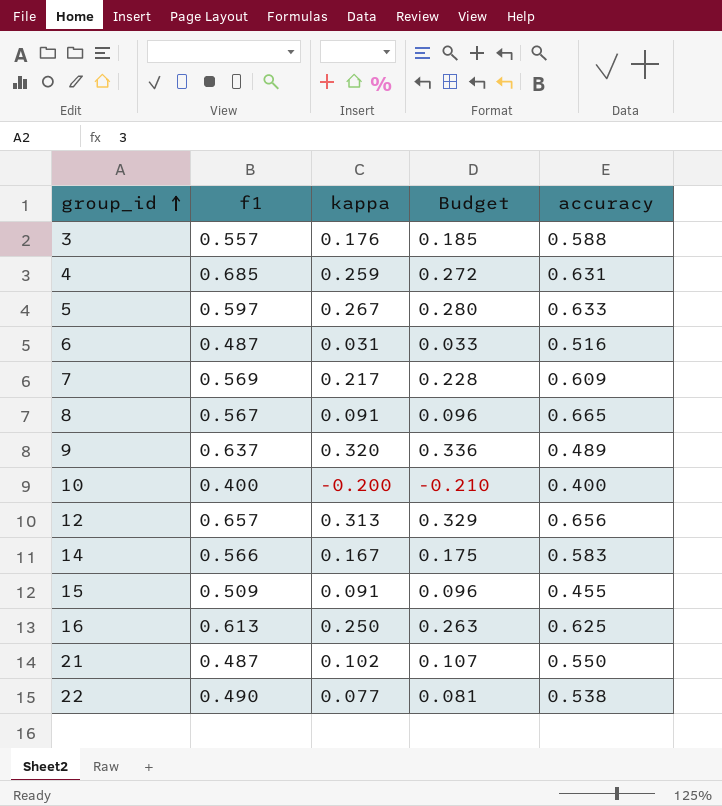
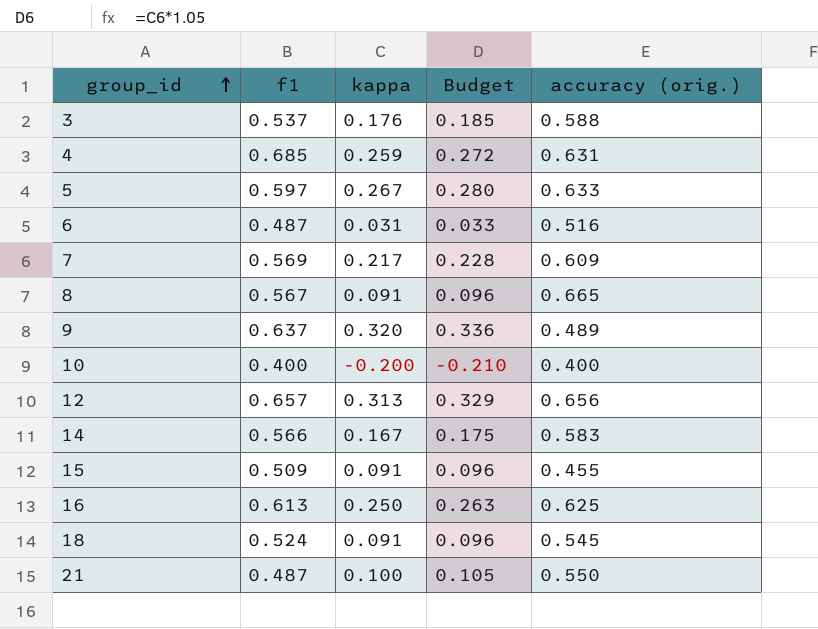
column name: accuracy -> accuracy (orig.)
row 22: 0.490 | 0.077 | 0.081 | 0.538 -> none
3 | f1: 0.557 -> 0.537
row 18: none -> 0.524 | 0.091 | 0.096 | 0.545
21 | kappa: 0.102 -> 0.100
21 | Budget: 0.107 -> 0.105

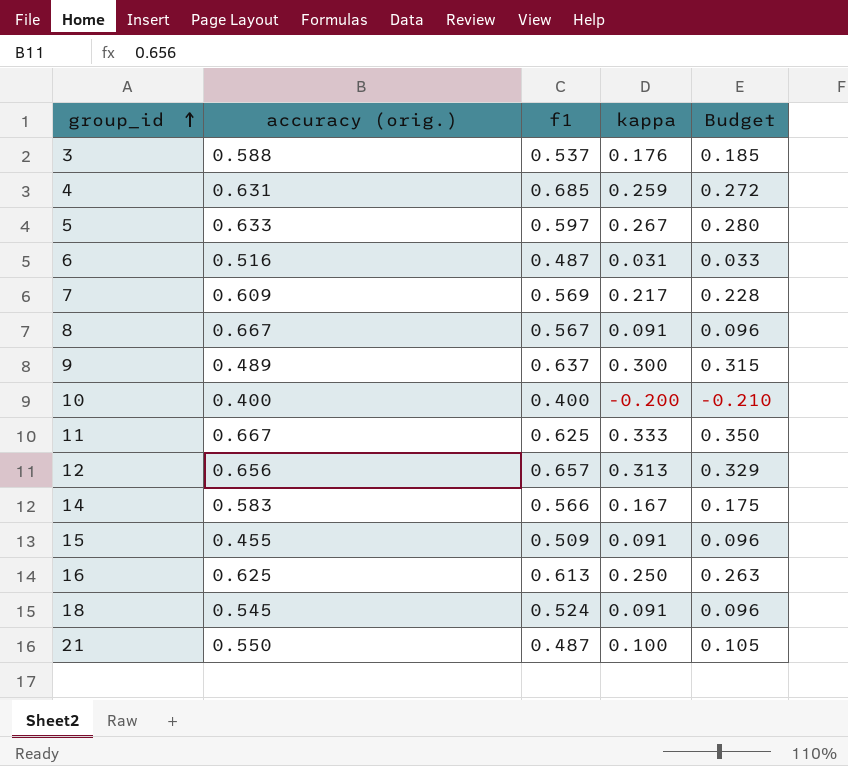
column accuracy (orig.) | position: 5 -> 2
8 | accuracy (orig.): 0.665 -> 0.667
9 | kappa: 0.320 -> 0.300
9 | Budget: 0.336 -> 0.315
row 11: none -> 0.667 | 0.625 | 0.333 | 0.350

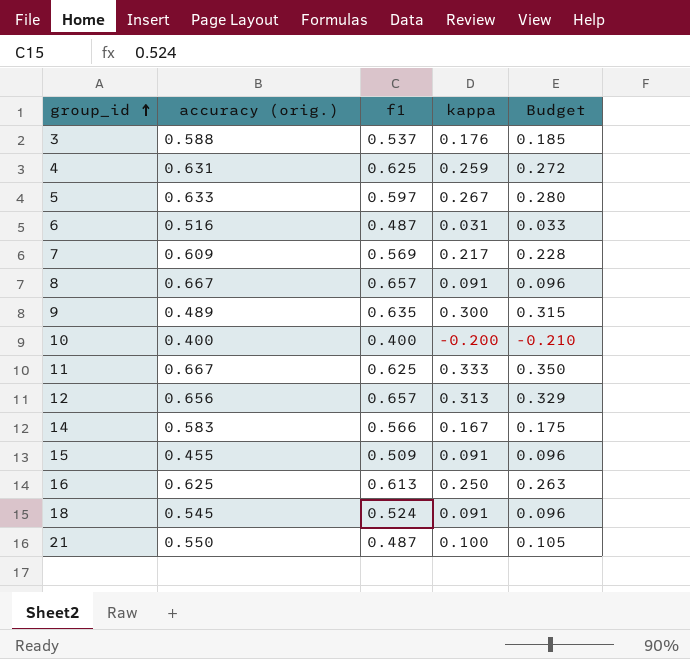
4 | f1: 0.685 -> 0.625
8 | f1: 0.567 -> 0.657
9 | f1: 0.637 -> 0.635

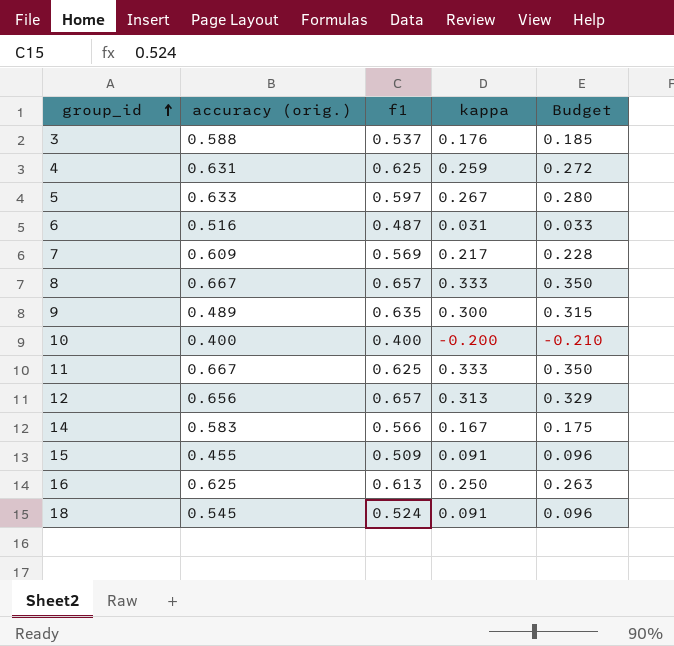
row 21: 0.550 | 0.487 | 0.100 | 0.105 -> none
8 | kappa: 0.091 -> 0.333
8 | Budget: 0.096 -> 0.350

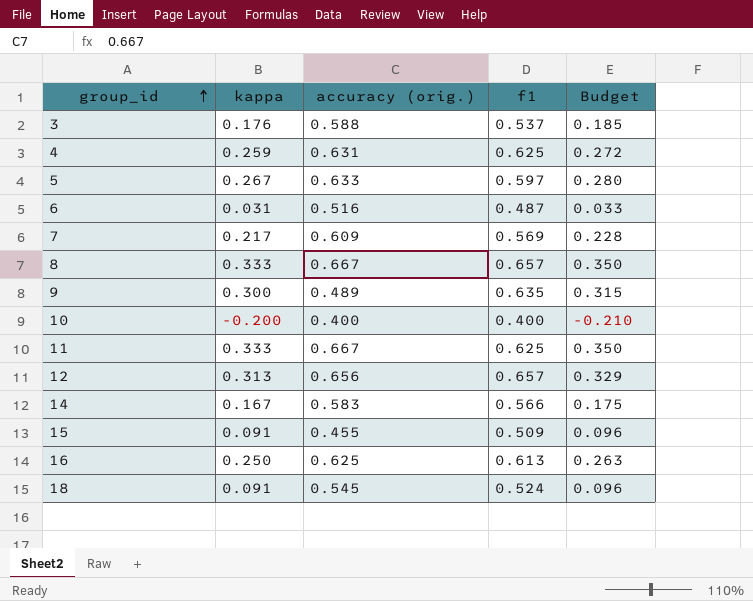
column kappa | position: 4 -> 2

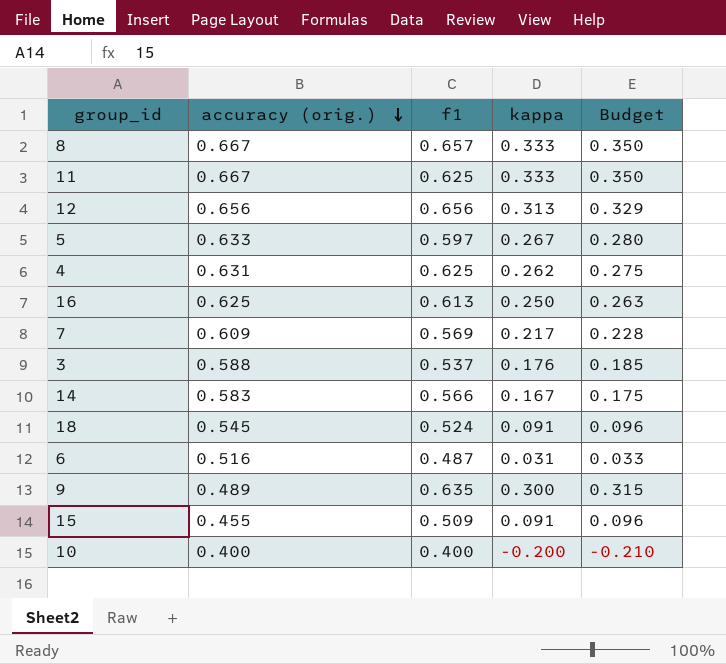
row order: group_id ascending -> accuracy (orig.) descending
column kappa | position: 2 -> 4
12 | f1: 0.657 -> 0.656
4 | kappa: 0.259 -> 0.262
4 | Budget: 0.272 -> 0.275

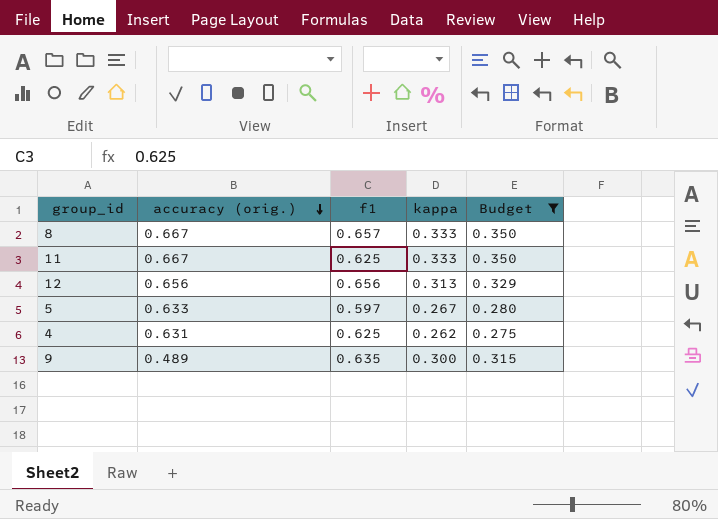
filter: none -> Budget >= 0.275

